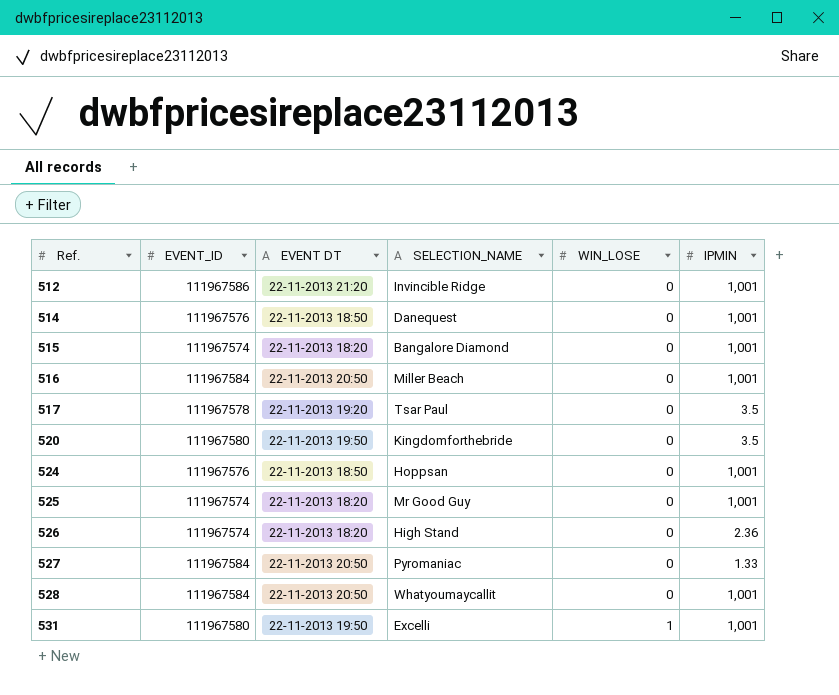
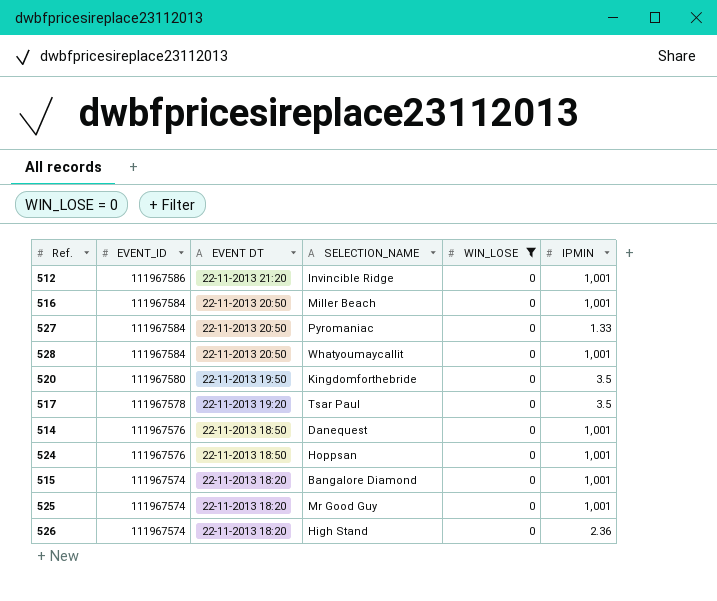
filter: none -> WIN_LOSE = 0
row order: Ref. ascending -> EVENT_ID descending

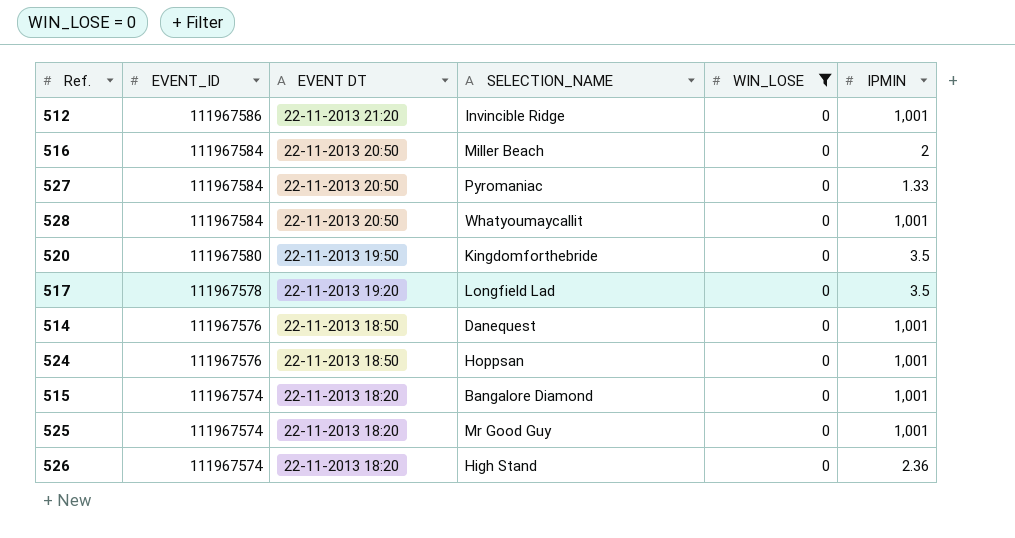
516 | IPMIN: 1,001 -> 2
517 | SELECTION_NAME: Tsar Paul -> Longfield Lad

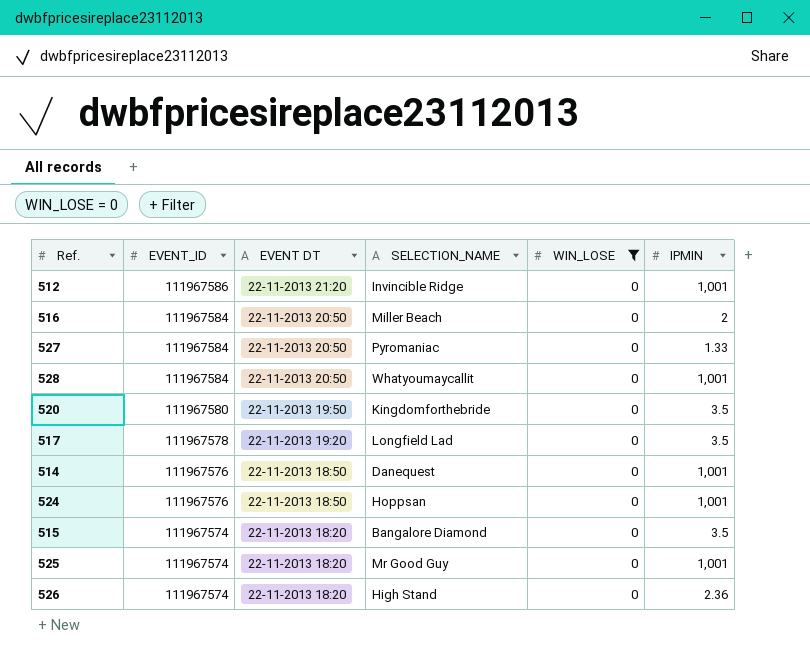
515 | IPMIN: 1,001 -> 3.5

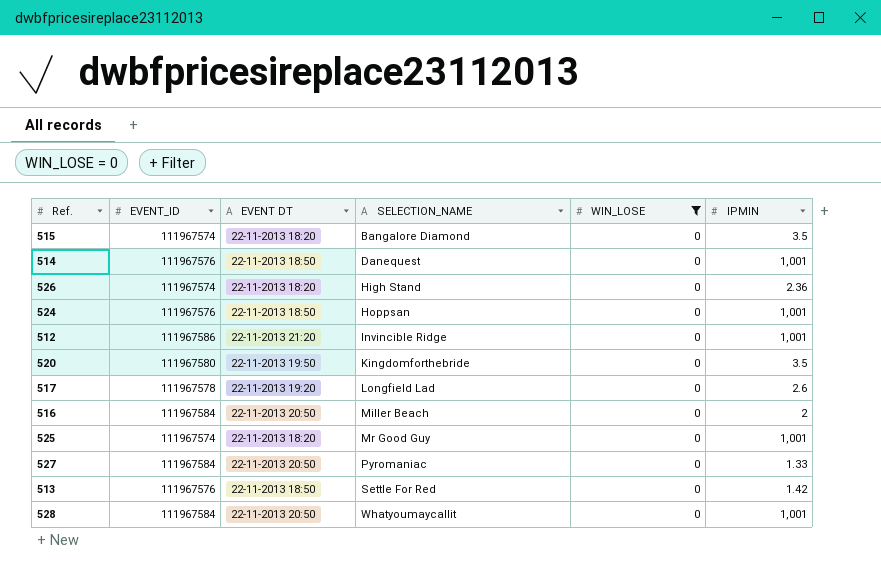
row order: EVENT_ID descending -> SELECTION_NAME ascending
517 | IPMIN: 3.5 -> 2.6
row 513: none -> 111967576 | 22-11-2013 18:50 | Settle For Red | 0 | 1.42

